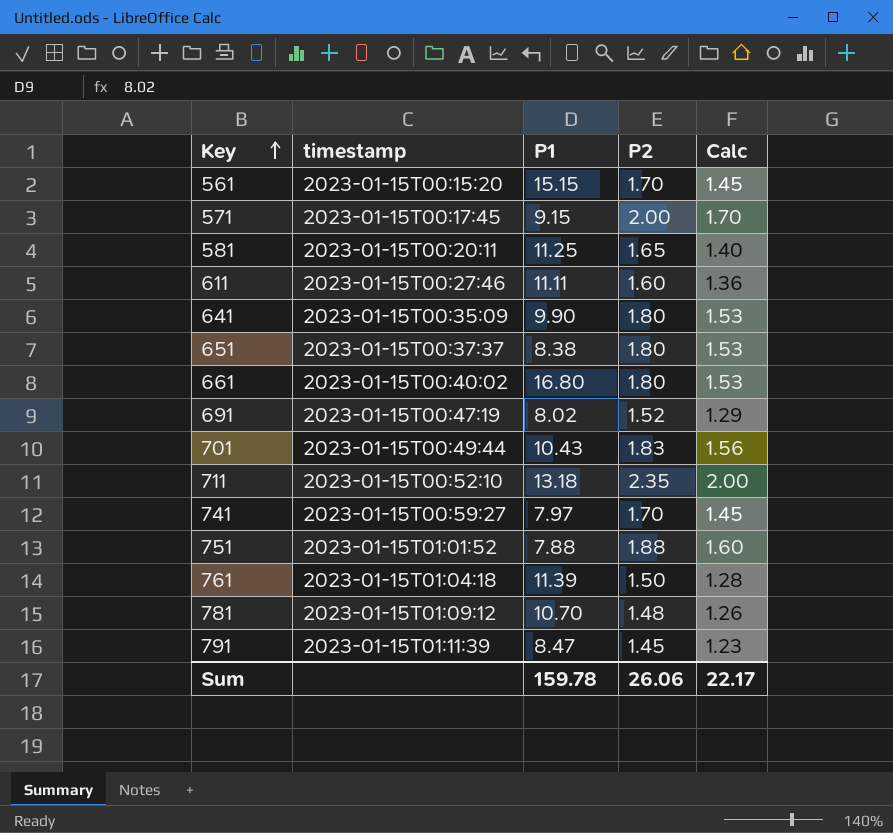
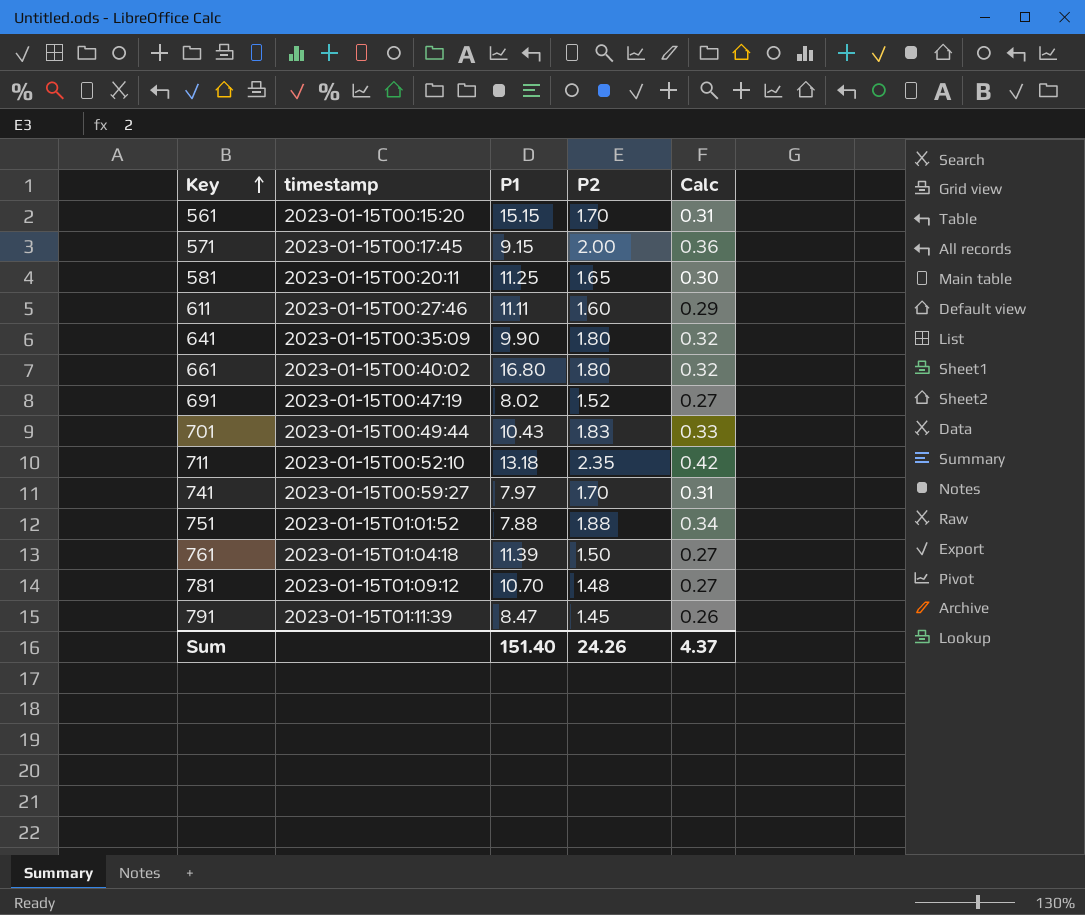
column Calc | formula: [P2] * 0.85 -> [P2] * 0.18
row 651: 2023-01-15T00:37:37 | 8.38 | 1.80 | 1.53 -> none
Sum | P1: 159.78 -> 151.40
Sum | P2: 26.06 -> 24.26
Sum | Calc: 22.17 -> 4.37

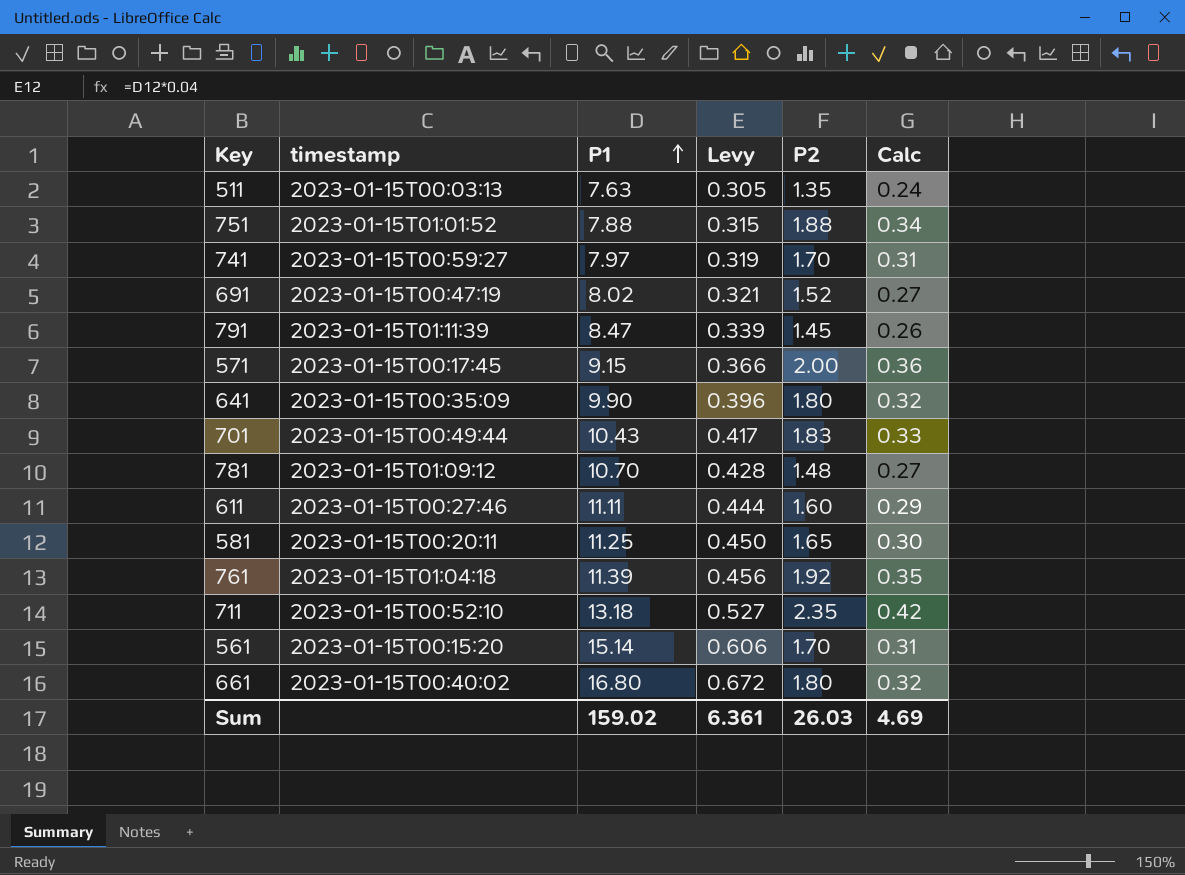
row order: Key ascending -> P1 ascending
column Levy | formula: none -> [P1] * 0.04
row 511: none -> 2023-01-15T00:03:13 | 7.63 | 0.305 | 1.35 | 0.24
761 | P2: 1.50 -> 1.92
761 | Calc: 0.27 -> 0.35
561 | P1: 15.15 -> 15.14
Sum | P1: 151.40 -> 159.02
Sum | P2: 24.26 -> 26.03
Sum | Calc: 4.37 -> 4.69

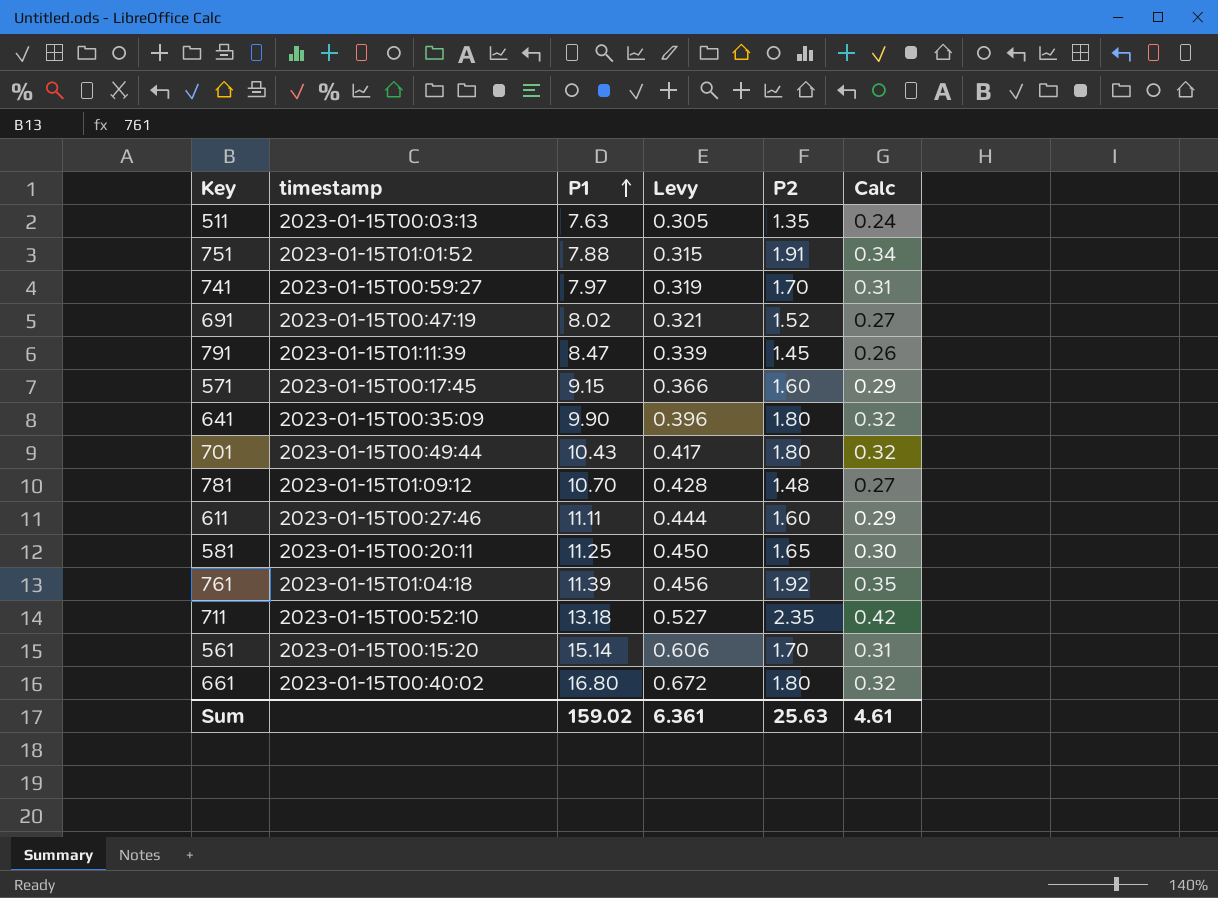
751 | P2: 1.88 -> 1.91
571 | P2: 2.00 -> 1.60
571 | Calc: 0.36 -> 0.29
701 | P2: 1.83 -> 1.80
701 | Calc: 0.33 -> 0.32
Sum | P2: 26.03 -> 25.63
Sum | Calc: 4.69 -> 4.61

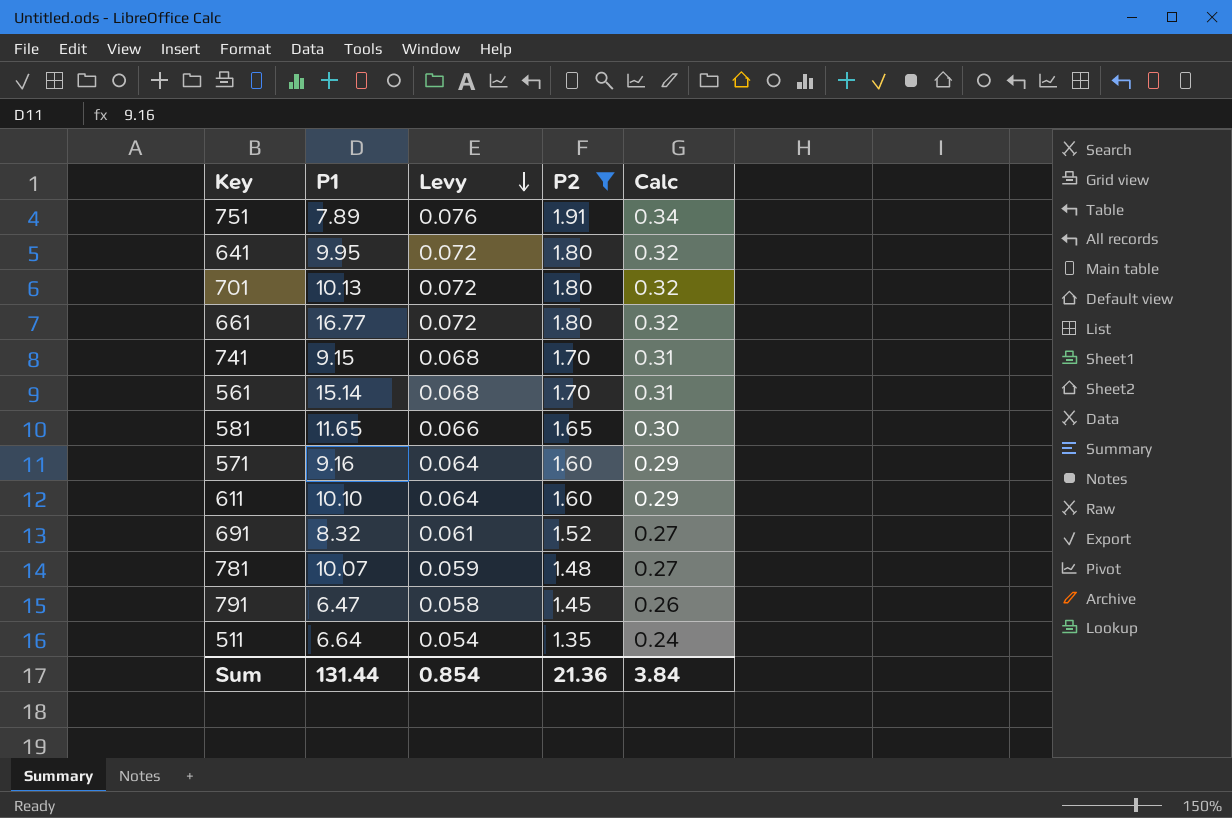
filter: none -> P2 <= 1.91
row order: P1 ascending -> Levy descending
column timestamp | position: 2 -> none
column Levy | formula: [P1] * 0.04 -> [P2] * 0.04
751 | P1: 7.88 -> 7.89
641 | P1: 9.90 -> 9.95
701 | P1: 10.43 -> 10.13
661 | P1: 16.80 -> 16.77
741 | P1: 7.97 -> 9.15
581 | P1: 11.25 -> 11.65
571 | P1: 9.15 -> 9.16
611 | P1: 11.11 -> 10.10
691 | P1: 8.02 -> 8.32
781 | P1: 10.70 -> 10.07
791 | P1: 8.47 -> 6.47
511 | P1: 7.63 -> 6.64
Sum | P1: 159.02 -> 131.44
Sum | Levy: 6.361 -> 0.854
Sum | P2: 25.63 -> 21.36
Sum | Calc: 4.61 -> 3.84

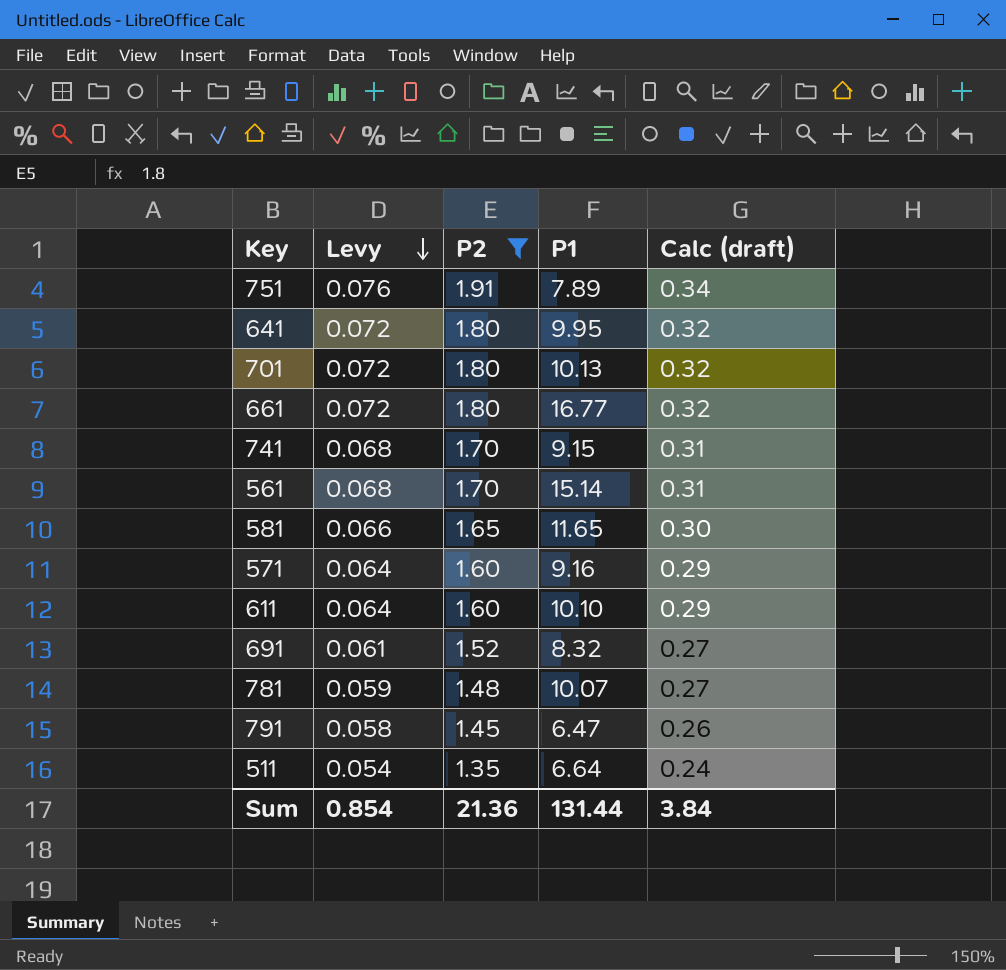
column P1 | position: 2 -> 4
column name: Calc -> Calc (draft)

